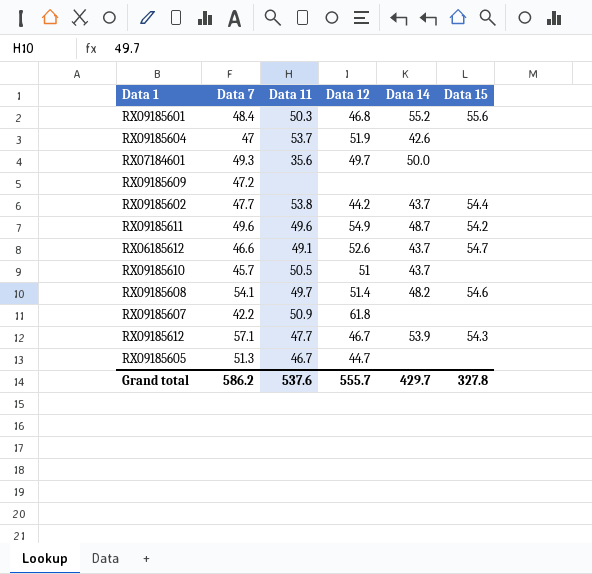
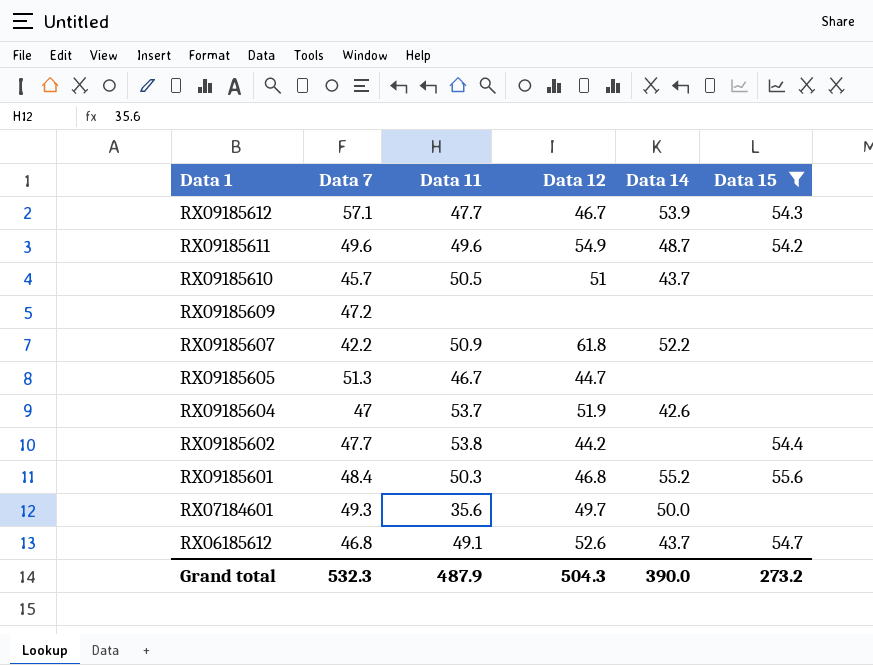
filter: none -> Data 15 != 54.6
row order: none -> Data 1 descending
RX09185607 | Data 14: none -> 52.2
RX09185602 | Data 14: 43.7 -> none
RX06185612 | Data 7: 46.6 -> 46.8
Grand total | Data 7: 586.2 -> 532.3
Grand total | Data 11: 537.6 -> 487.9
Grand total | Data 12: 555.7 -> 504.3
Grand total | Data 14: 429.7 -> 390.0
Grand total | Data 15: 327.8 -> 273.2

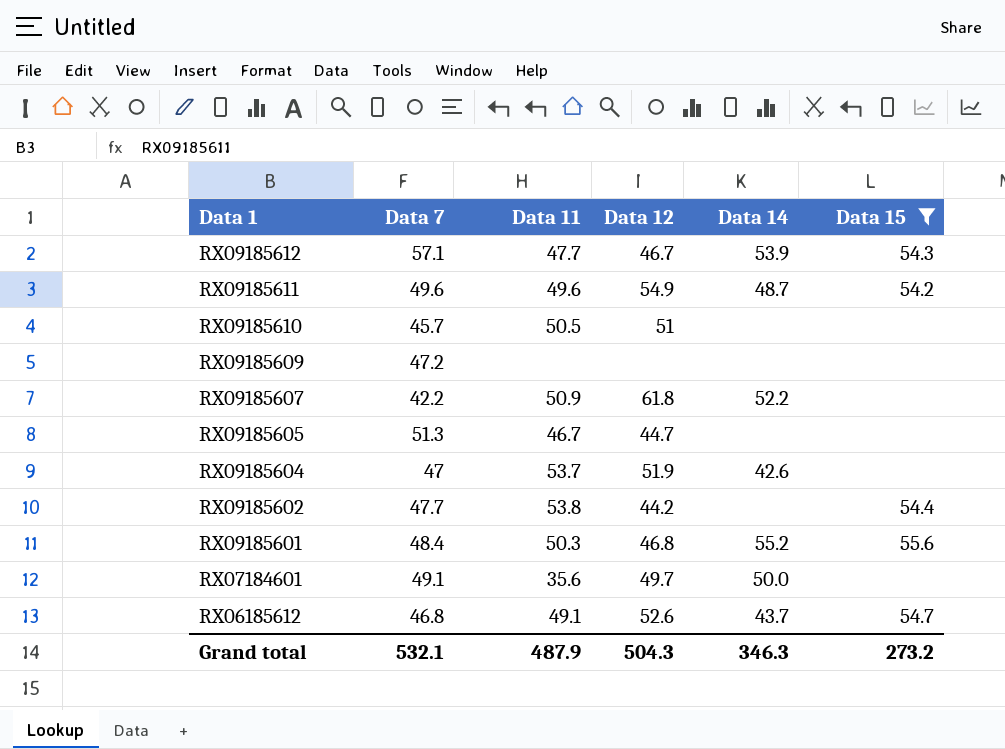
RX09185610 | Data 14: 43.7 -> none
RX07184601 | Data 7: 49.3 -> 49.1
Grand total | Data 7: 532.3 -> 532.1
Grand total | Data 14: 390.0 -> 346.3

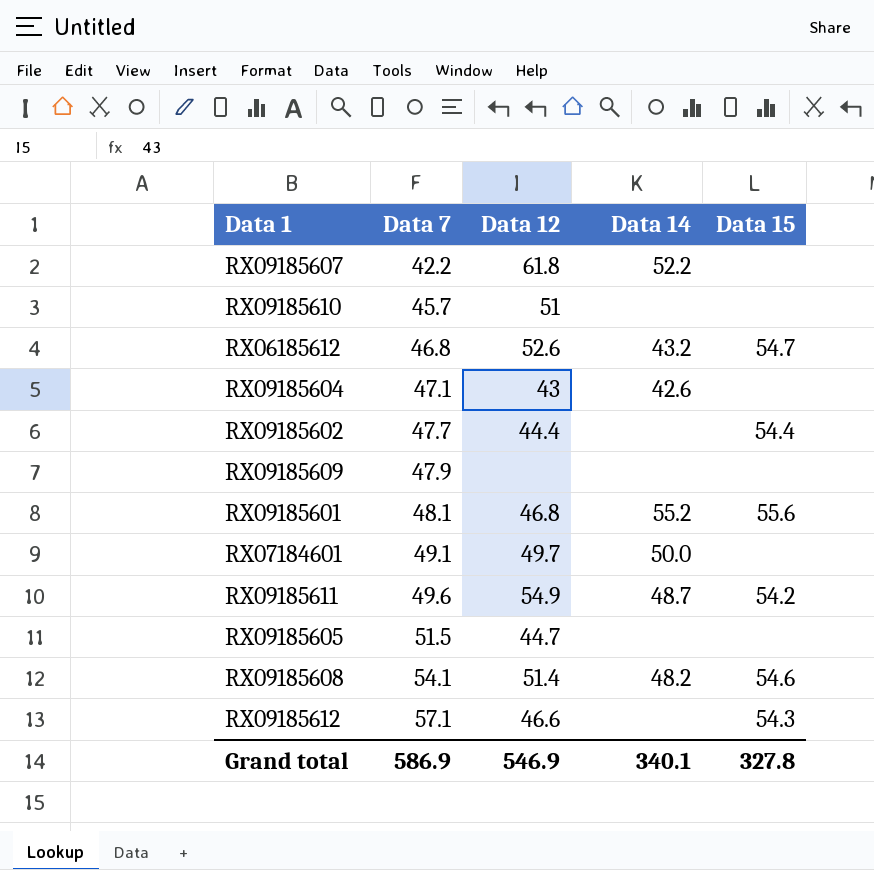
filter: Data 15 != 54.6 -> none
row order: Data 1 descending -> Data 7 ascending
column Data 11 | position: 3 -> none
RX06185612 | Data 14: 43.7 -> 43.2
RX09185604 | Data 7: 47 -> 47.1
RX09185604 | Data 12: 51.9 -> 43
RX09185602 | Data 12: 44.2 -> 44.4
RX09185609 | Data 7: 47.2 -> 47.9
RX09185601 | Data 7: 48.4 -> 48.1
RX09185605 | Data 7: 51.3 -> 51.5
RX09185612 | Data 12: 46.7 -> 46.6
RX09185612 | Data 14: 53.9 -> none
Grand total | Data 7: 532.1 -> 586.9
Grand total | Data 12: 504.3 -> 546.9
Grand total | Data 14: 346.3 -> 340.1
Grand total | Data 15: 273.2 -> 327.8

